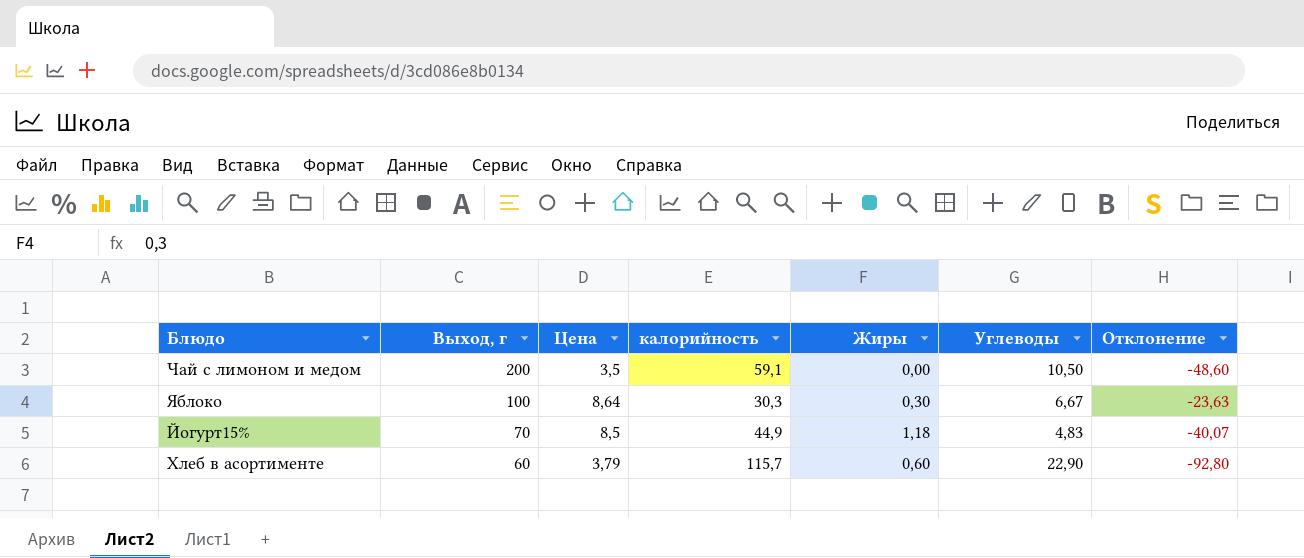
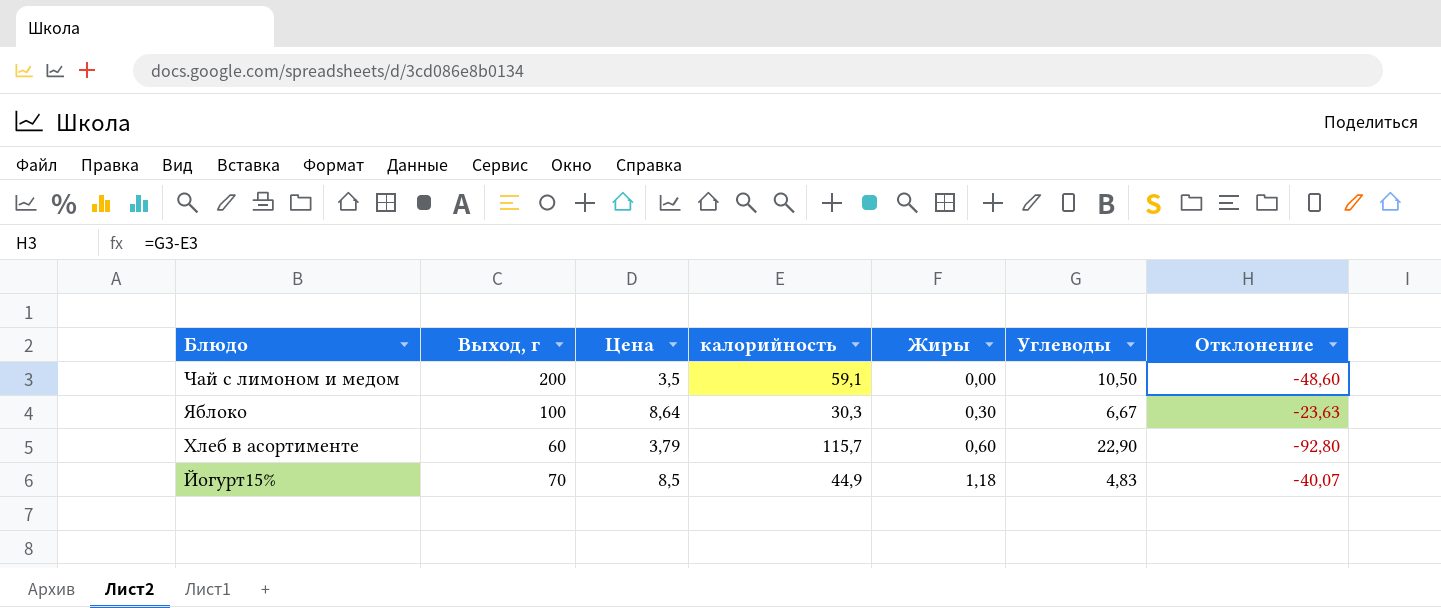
row order: Выход, г descending -> Жиры ascending

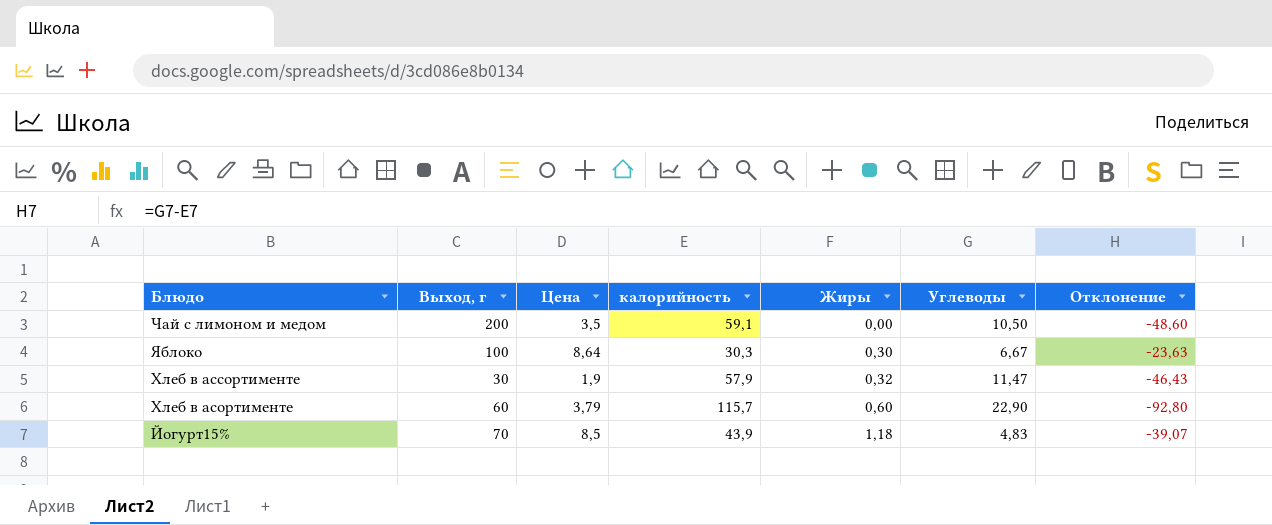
row Хлеб в ассортименте: none -> 30 | 1,9 | 57,9 | 0,32 | 11,47 | -46,43
Йогурт15% | калорийность: 44,9 -> 43,9
Йогурт15% | Отклонение: -40,07 -> -39,07

